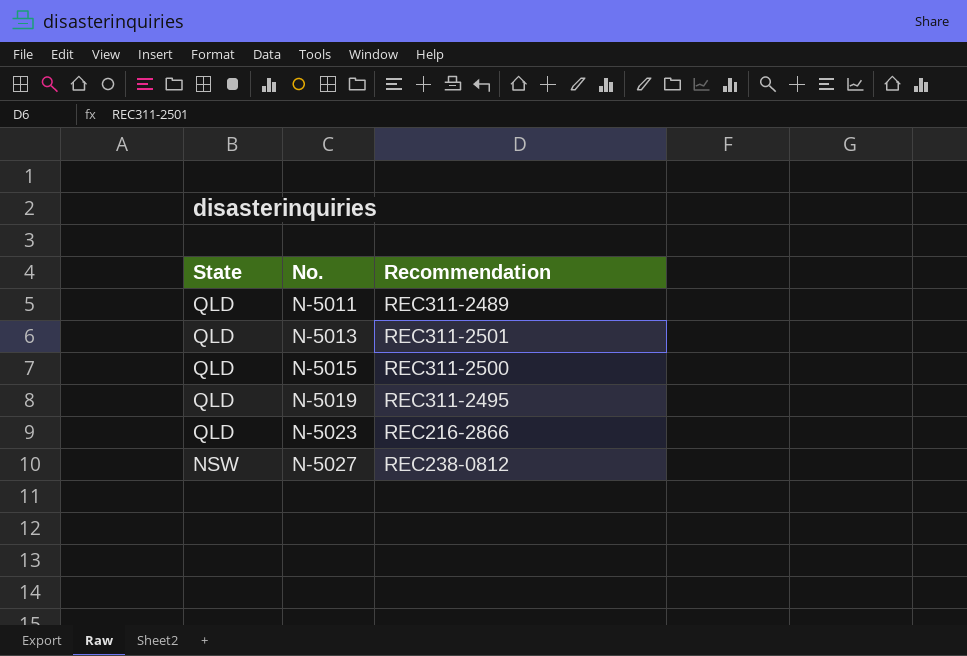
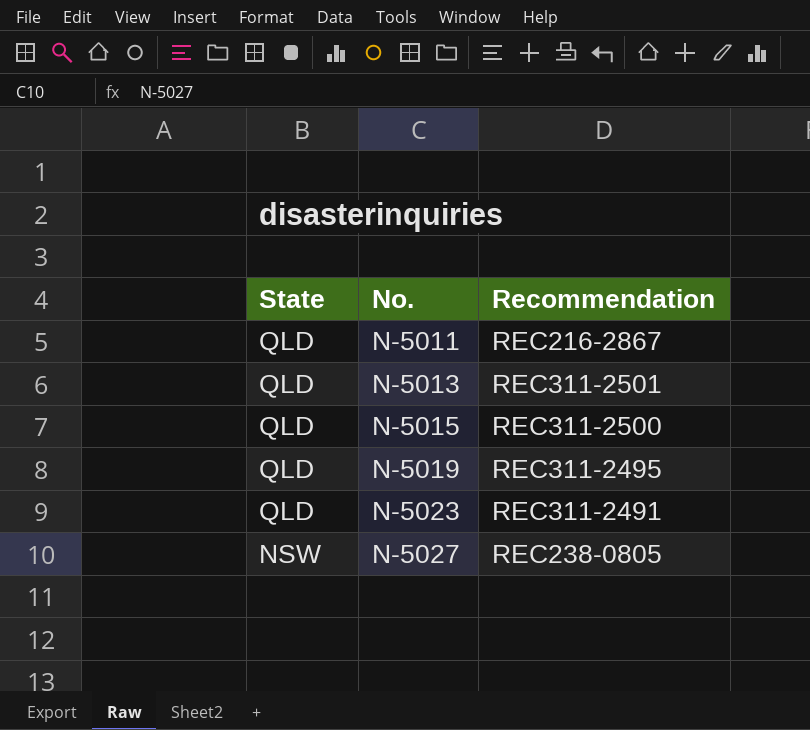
N-5011 | Recommendation: REC311-2489 -> REC216-2867
N-5023 | Recommendation: REC216-2866 -> REC311-2491
N-5027 | Recommendation: REC238-0812 -> REC238-0805

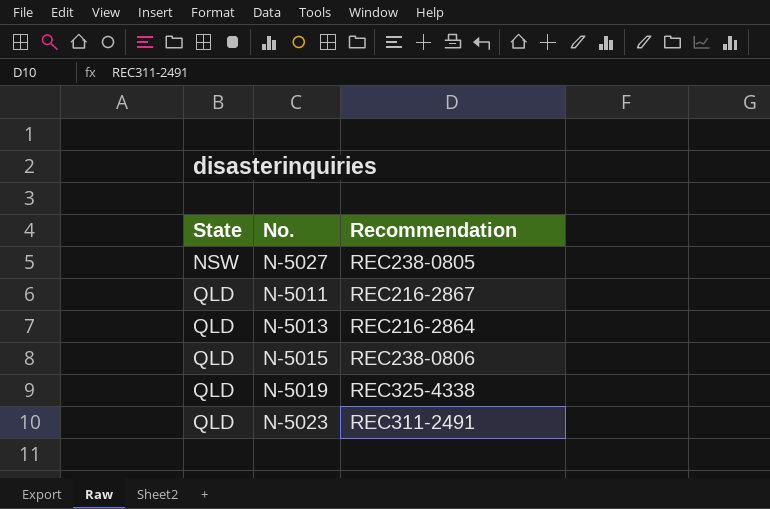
row order: State descending -> State ascending
N-5013 | Recommendation: REC311-2501 -> REC216-2864
N-5015 | Recommendation: REC311-2500 -> REC238-0806
N-5019 | Recommendation: REC311-2495 -> REC325-4338

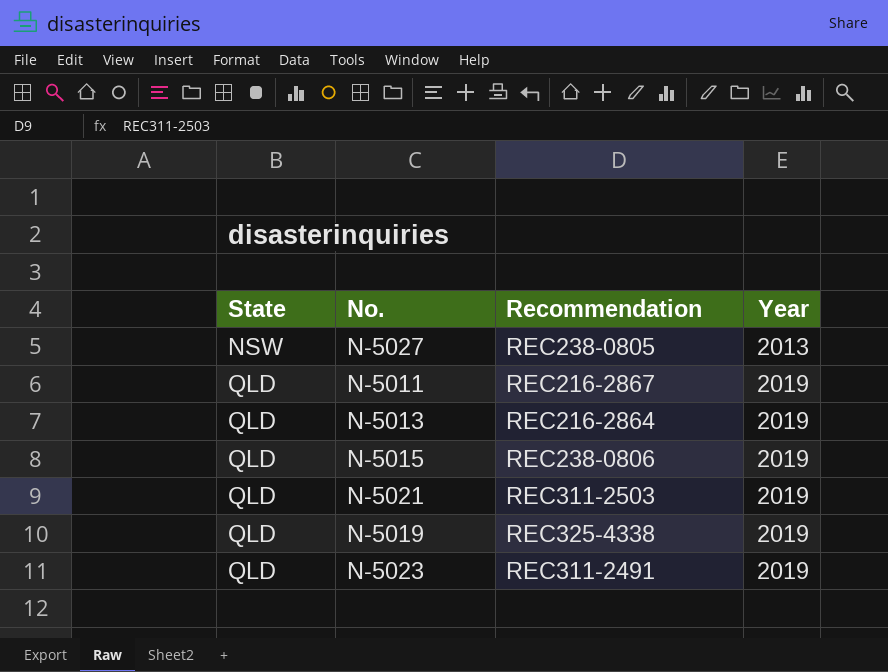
column Year | position: none -> 4
row N-5021: none -> QLD | REC311-2503 | 2019

